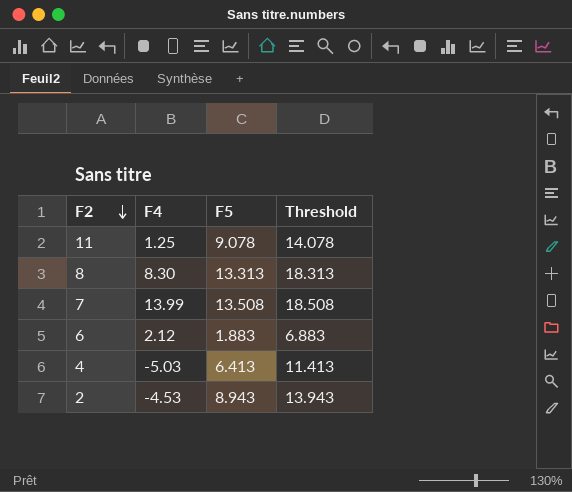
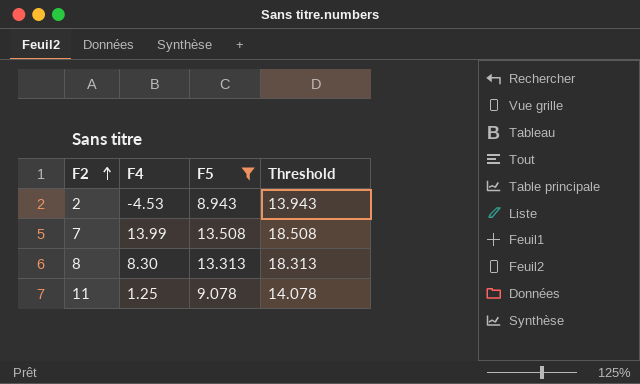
filter: none -> F5 >= 8.943
row order: F2 descending -> F2 ascending

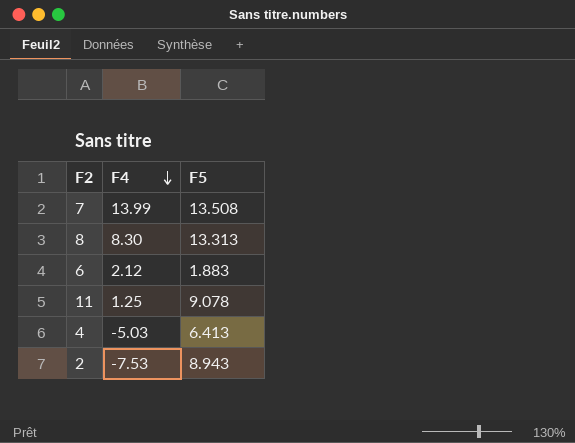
filter: F5 >= 8.943 -> none
row order: F2 ascending -> F4 descending
column Threshold | formula: [F5] + 5 -> none
2 | F4: -4.53 -> -7.53

